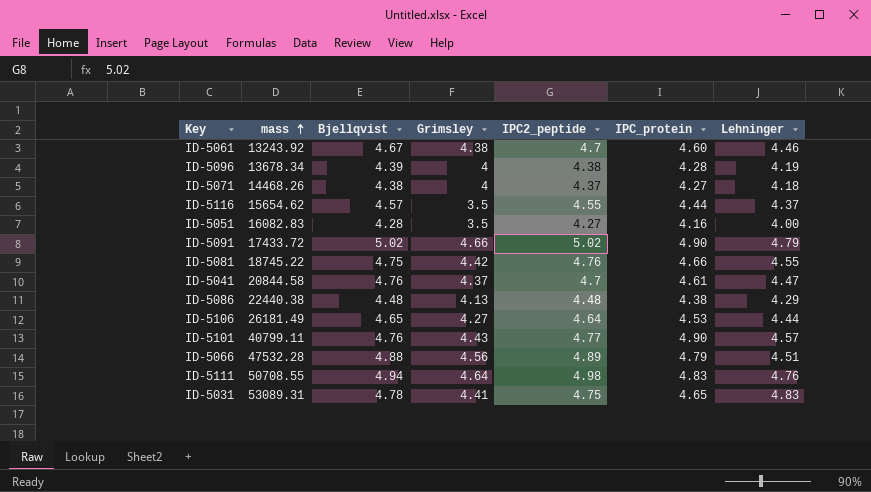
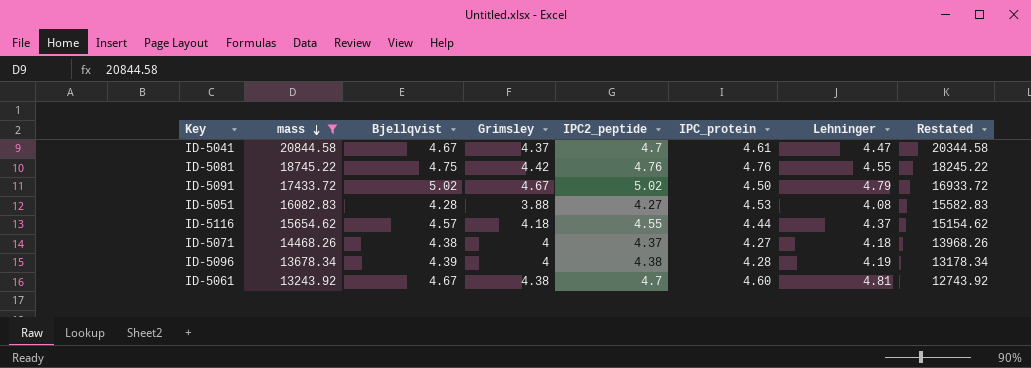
filter: none -> mass <= 20844.58
row order: mass ascending -> mass descending
column Restated | formula: none -> [mass] - 500
ID-5041 | Bjellqvist: 4.76 -> 4.67
ID-5081 | IPC_protein: 4.66 -> 4.76
ID-5091 | Grimsley: 4.66 -> 4.67
ID-5091 | IPC_protein: 4.90 -> 4.50
ID-5051 | Grimsley: 3.5 -> 3.88
ID-5051 | IPC_protein: 4.16 -> 4.53
ID-5051 | Lehninger: 4.00 -> 4.08
ID-5116 | Grimsley: 3.5 -> 4.18
ID-5061 | Lehninger: 4.46 -> 4.81

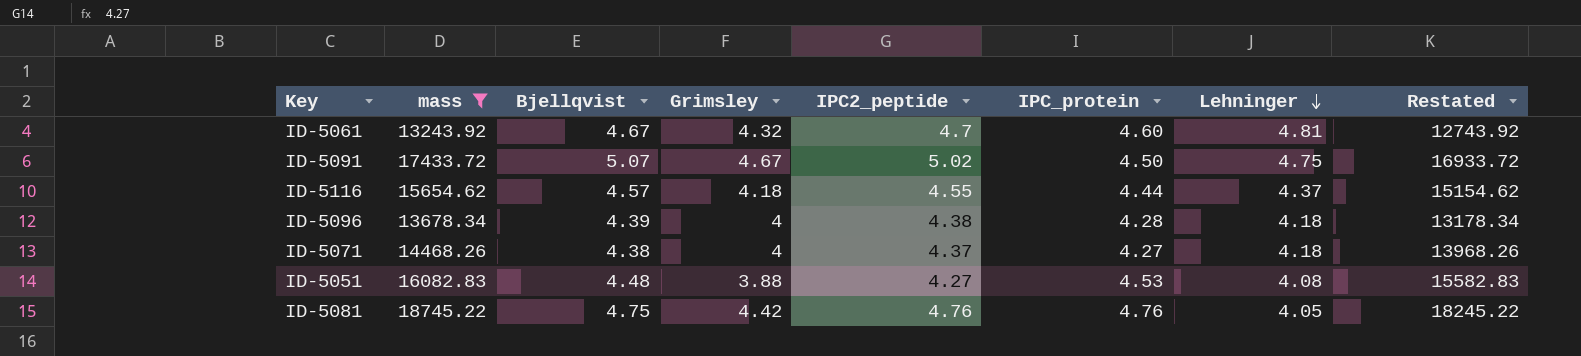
row order: mass descending -> Lehninger descending
row ID-5041: 20844.58 | 4.67 | 4.37 | 4.7 | 4.61 | 4.47 | 20344.58 -> none
ID-5061 | Grimsley: 4.38 -> 4.32
ID-5091 | Bjellqvist: 5.02 -> 5.07
ID-5091 | Lehninger: 4.79 -> 4.75
ID-5096 | Lehninger: 4.19 -> 4.18
ID-5051 | Bjellqvist: 4.28 -> 4.48
ID-5081 | Lehninger: 4.55 -> 4.05

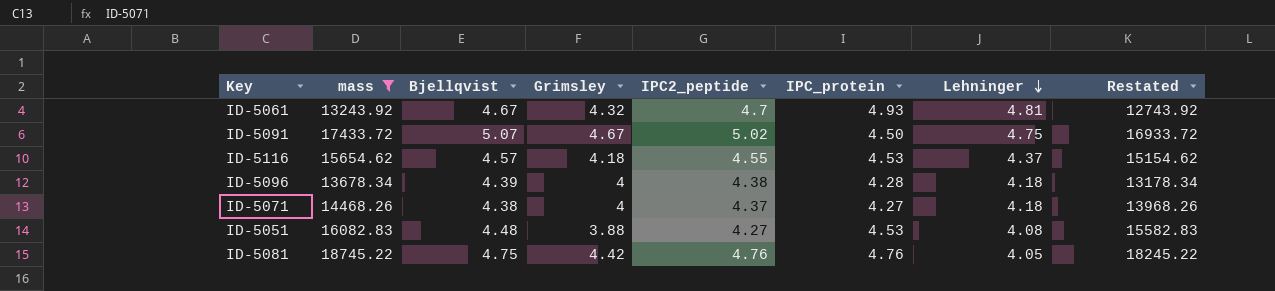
ID-5061 | IPC_protein: 4.60 -> 4.93
ID-5116 | IPC_protein: 4.44 -> 4.53

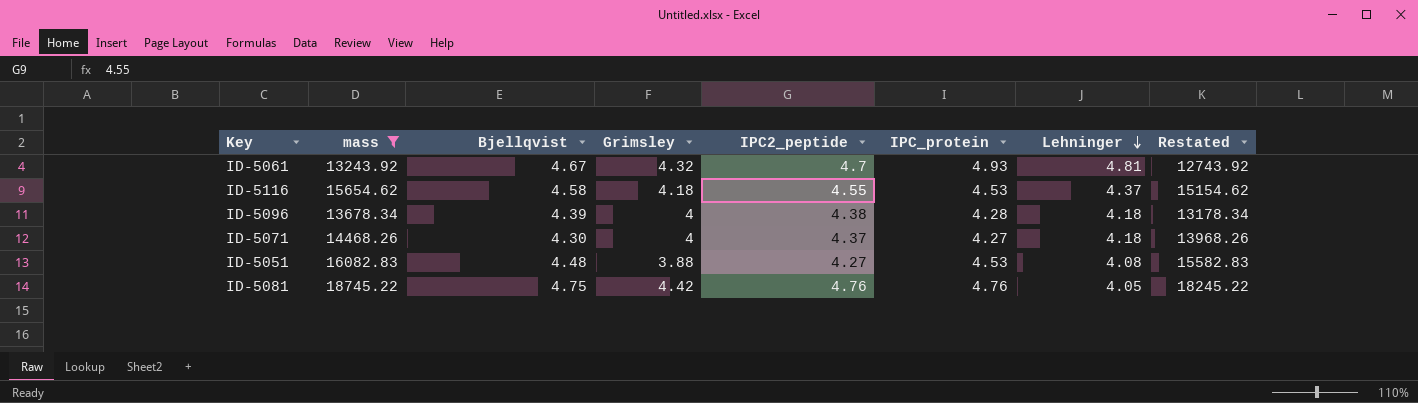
row ID-5091: 17433.72 | 5.07 | 4.67 | 5.02 | 4.50 | 4.75 | 16933.72 -> none
ID-5116 | Bjellqvist: 4.57 -> 4.58
ID-5071 | Bjellqvist: 4.38 -> 4.30

